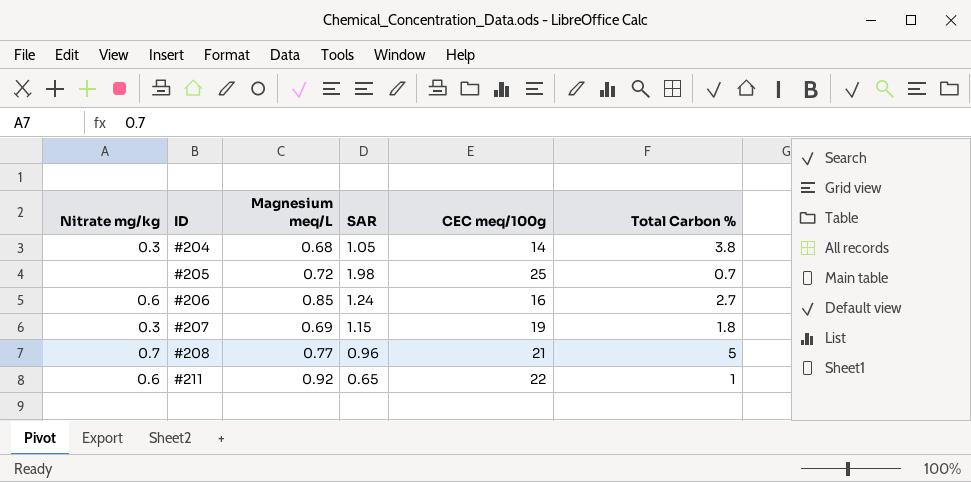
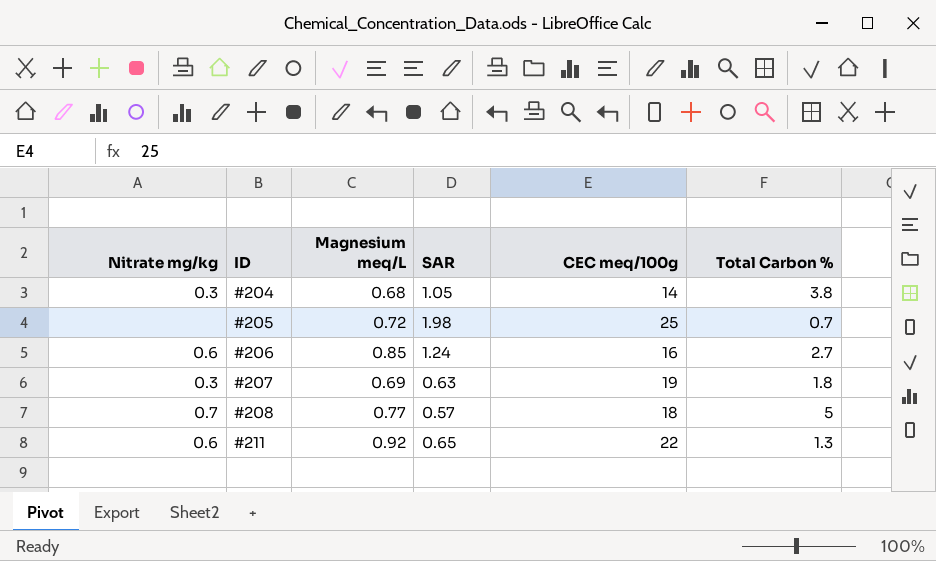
#207 | SAR: 1.15 -> 0.63
#208 | SAR: 0.96 -> 0.57
#208 | CEC meq/100g: 21 -> 18
#211 | Total Carbon %: 1 -> 1.3

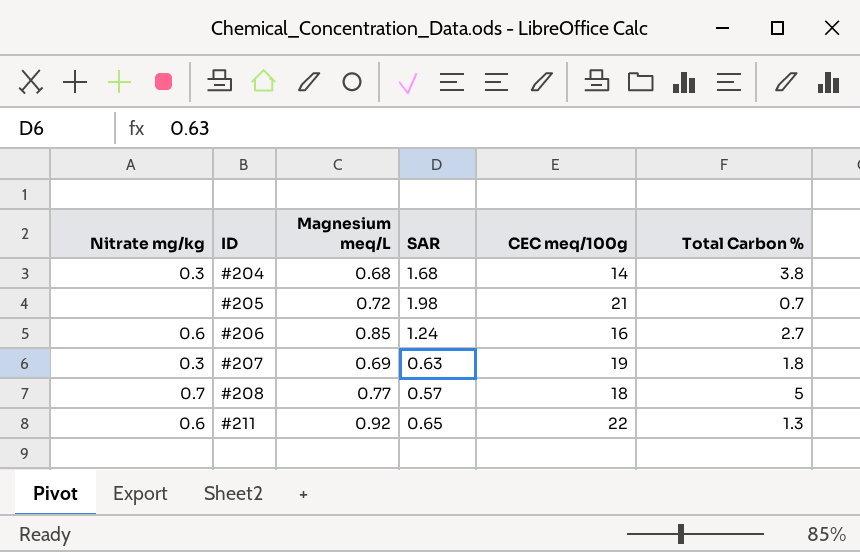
#204 | SAR: 1.05 -> 1.68
#205 | CEC meq/100g: 25 -> 21

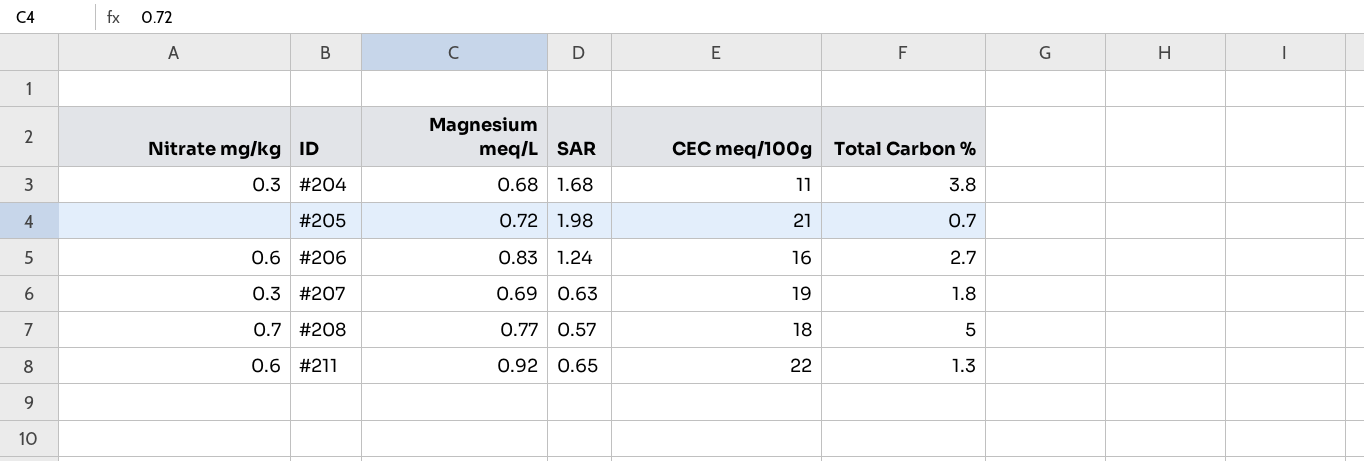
#204 | CEC meq/100g: 14 -> 11
#206 | Magnesium meq/L: 0.85 -> 0.83

